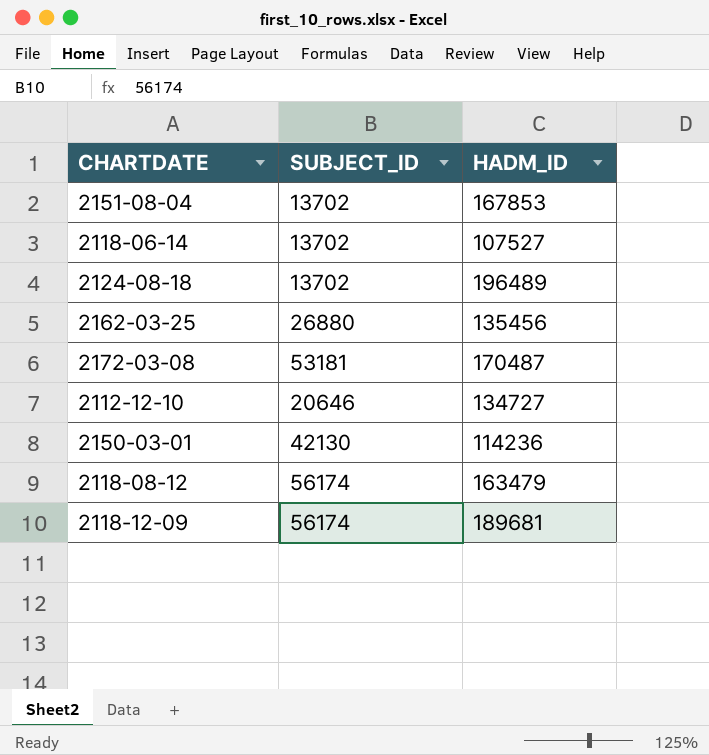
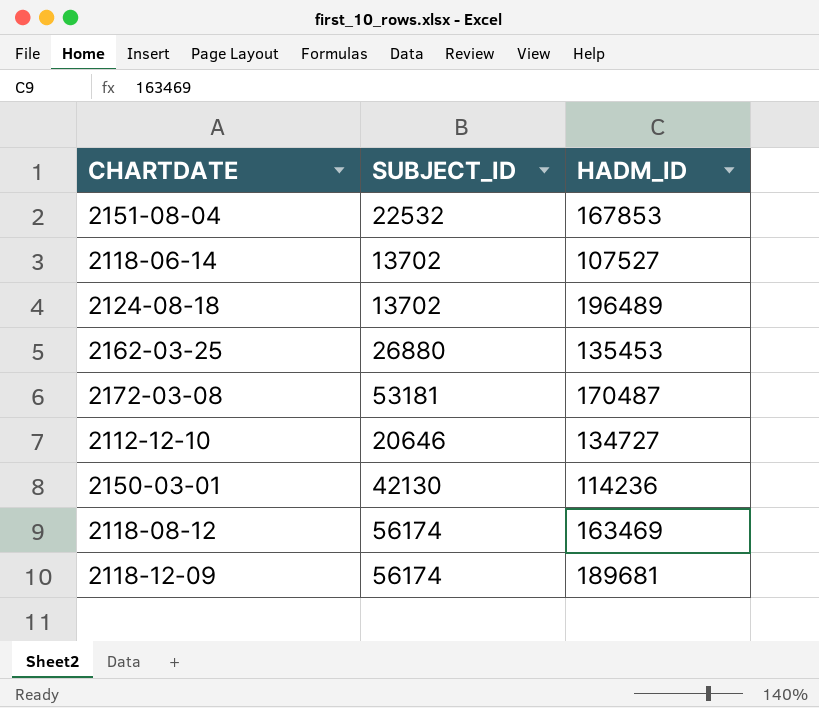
2151-08-04 | SUBJECT_ID: 13702 -> 22532
2162-03-25 | HADM_ID: 135456 -> 135453
2118-08-12 | HADM_ID: 163479 -> 163469

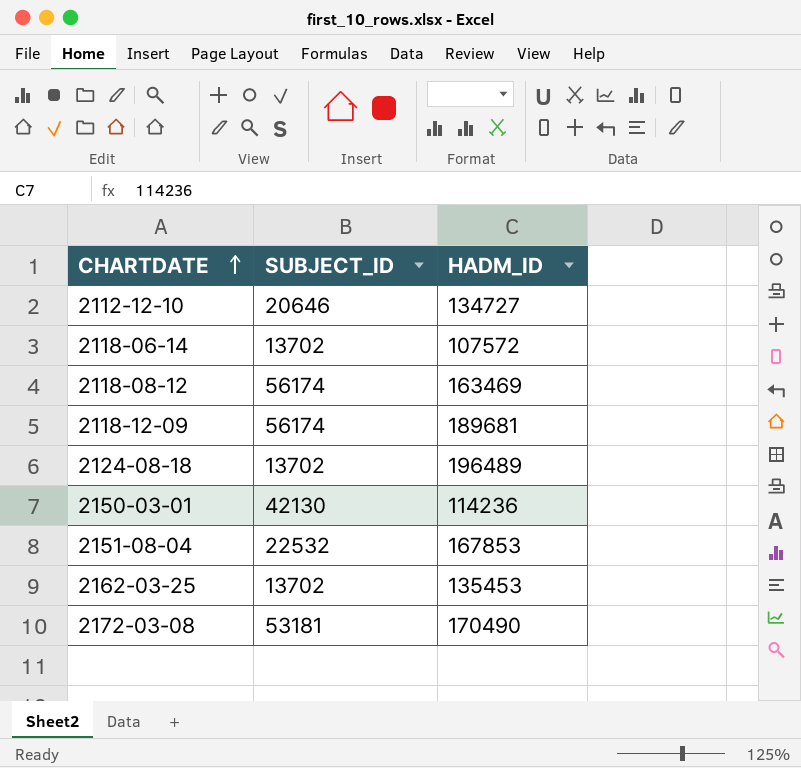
row order: none -> CHARTDATE ascending
2118-06-14 | HADM_ID: 107527 -> 107572
2162-03-25 | SUBJECT_ID: 26880 -> 13702
2172-03-08 | HADM_ID: 170487 -> 170490

